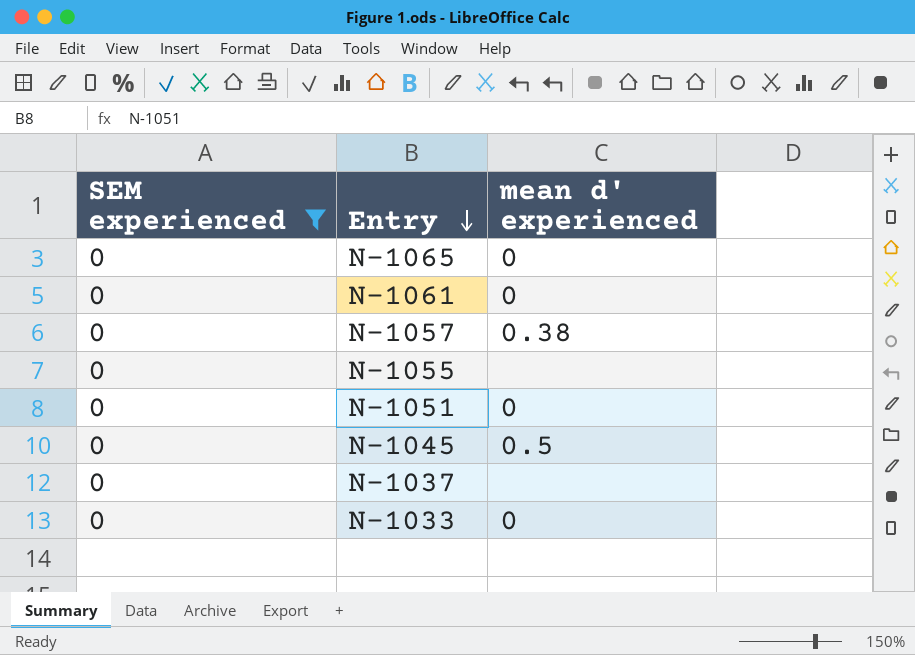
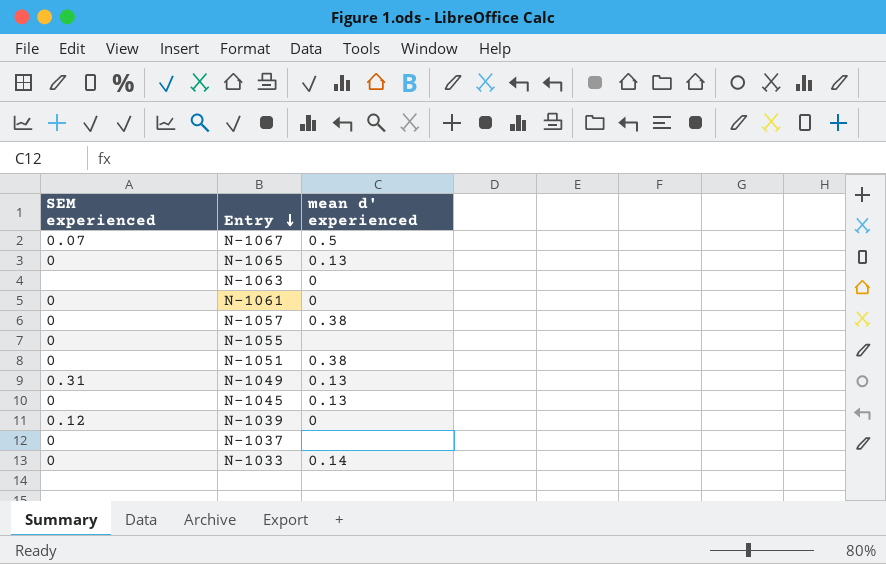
filter: SEM experienced = 0 -> none
N-1065 | mean d' experienced: 0 -> 0.13
N-1051 | mean d' experienced: 0 -> 0.38
N-1045 | mean d' experienced: 0.5 -> 0.13
N-1033 | mean d' experienced: 0 -> 0.14

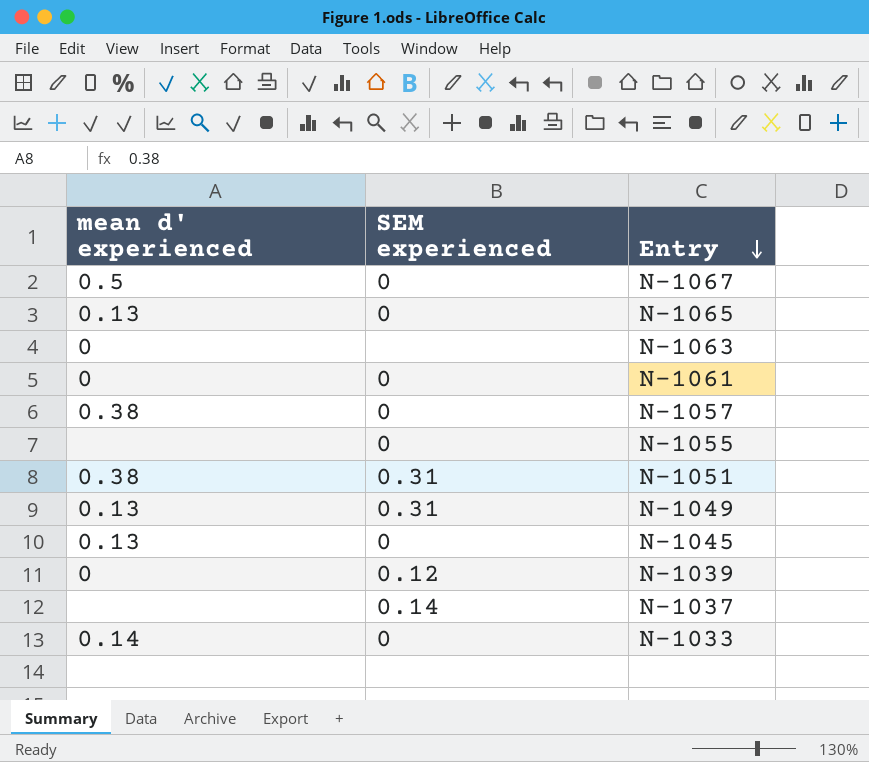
column mean d' experienced | position: 3 -> 1
N-1067 | SEM experienced: 0.07 -> 0
N-1051 | SEM experienced: 0 -> 0.31
N-1037 | SEM experienced: 0 -> 0.14

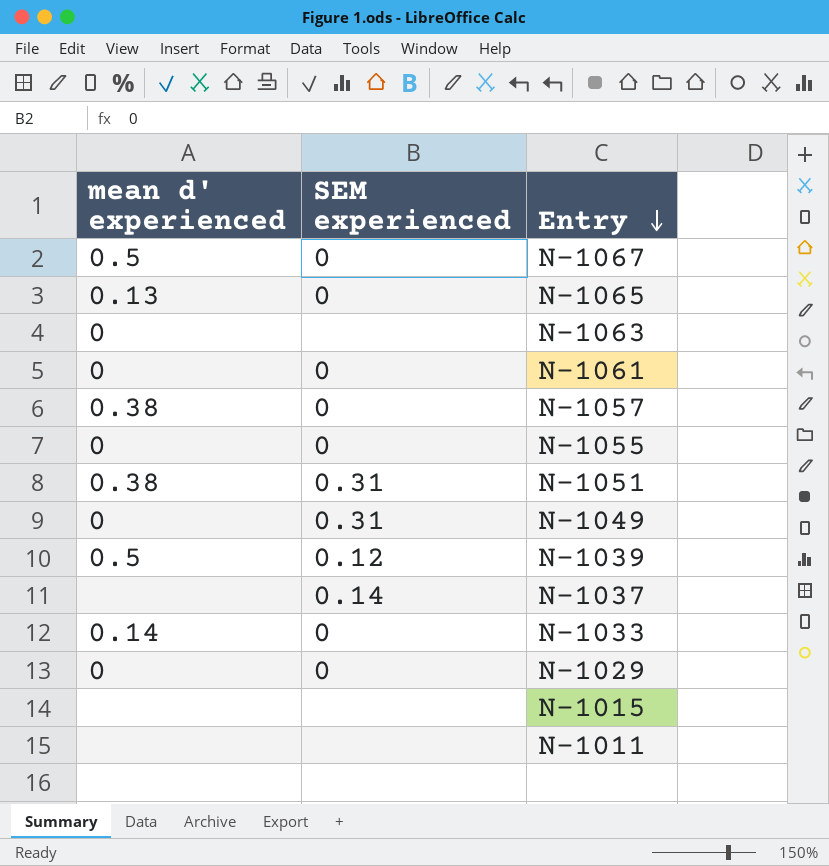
row N-1045: 0.13 | 0 -> none
N-1055 | mean d' experienced: none -> 0
N-1049 | mean d' experienced: 0.13 -> 0
N-1039 | mean d' experienced: 0 -> 0.5
row N-1029: none -> 0 | 0
row N-1015: none -> none | none
row N-1011: none -> none | none

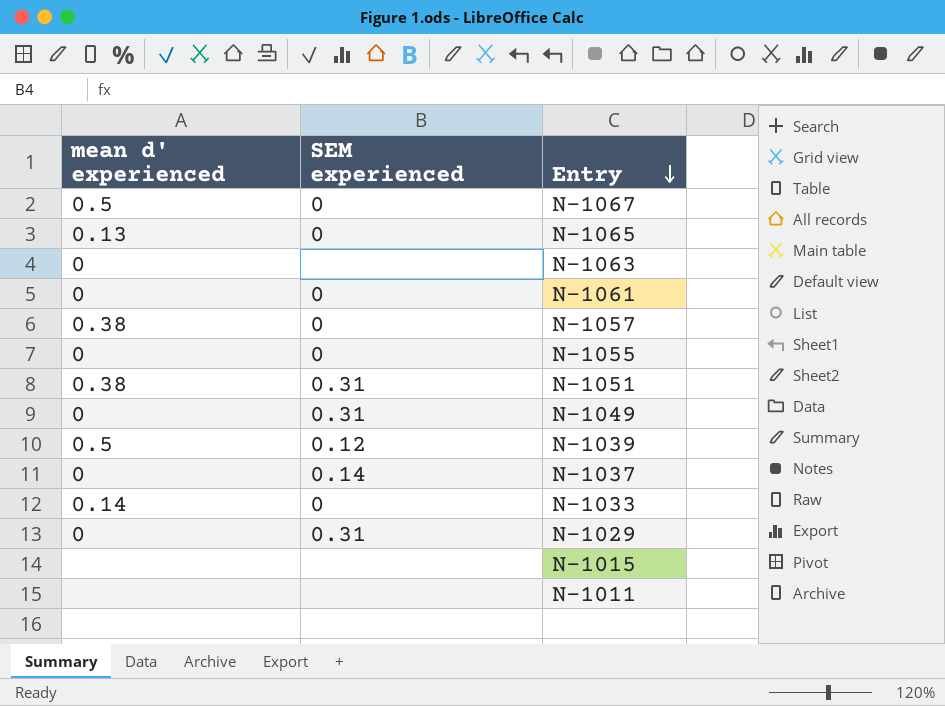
N-1037 | mean d' experienced: none -> 0
N-1029 | SEM experienced: 0 -> 0.31

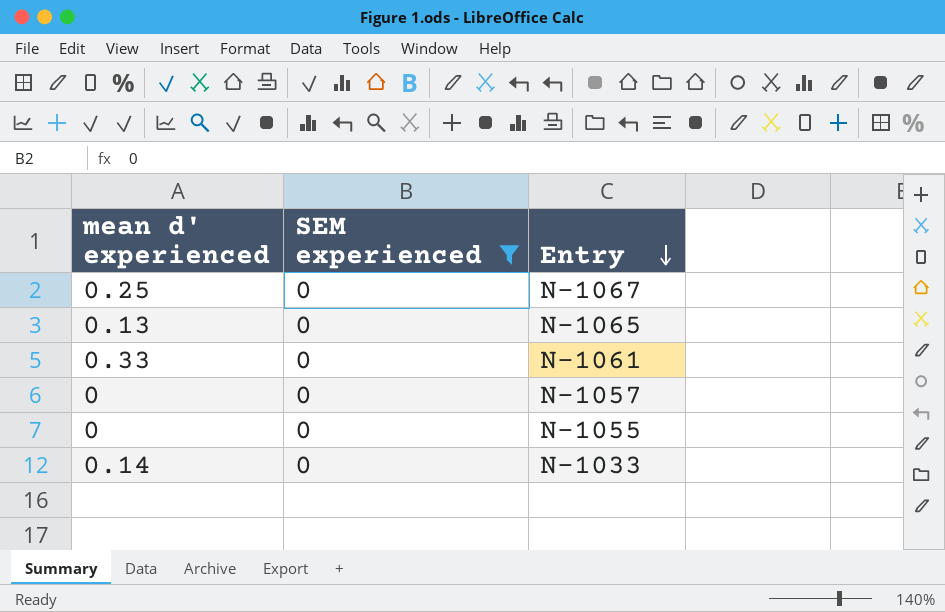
filter: none -> SEM experienced = 0
N-1067 | mean d' experienced: 0.5 -> 0.25
N-1061 | mean d' experienced: 0 -> 0.33
N-1057 | mean d' experienced: 0.38 -> 0

